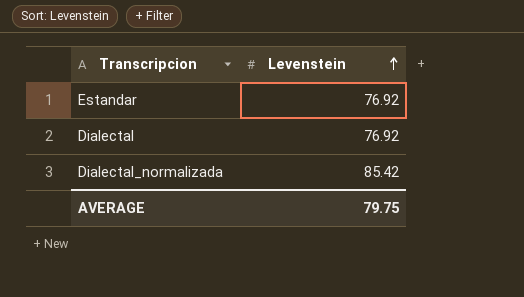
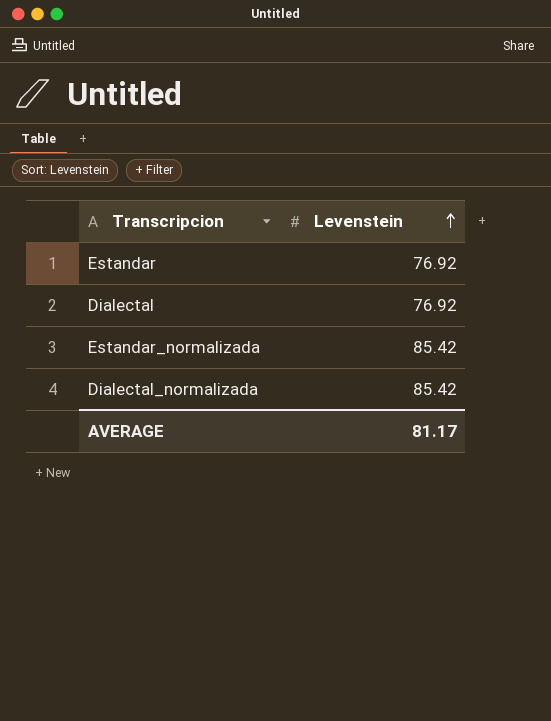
row Estandar_normalizada: none -> 85.42
AVERAGE | Levenstein: 79.75 -> 81.17

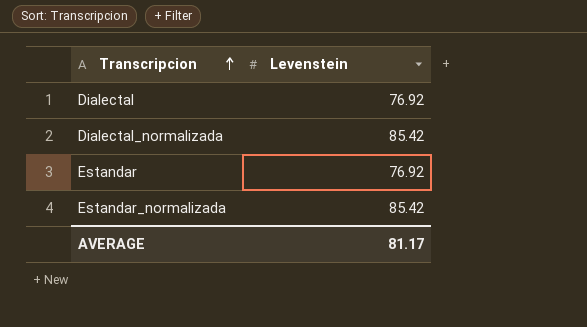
row order: Levenstein ascending -> Transcripcion ascending

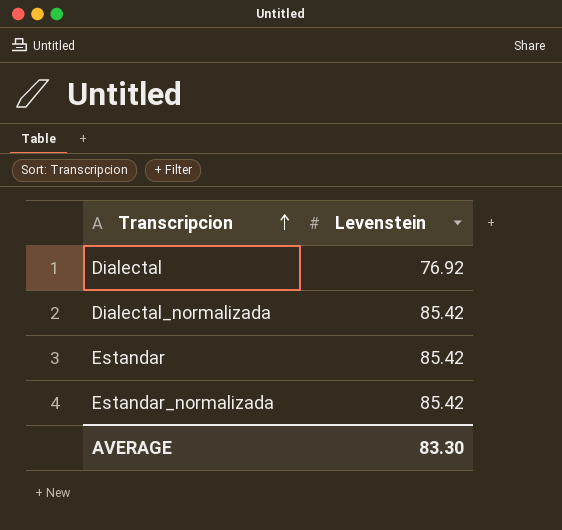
Estandar | Levenstein: 76.92 -> 85.42
AVERAGE | Levenstein: 81.17 -> 83.30

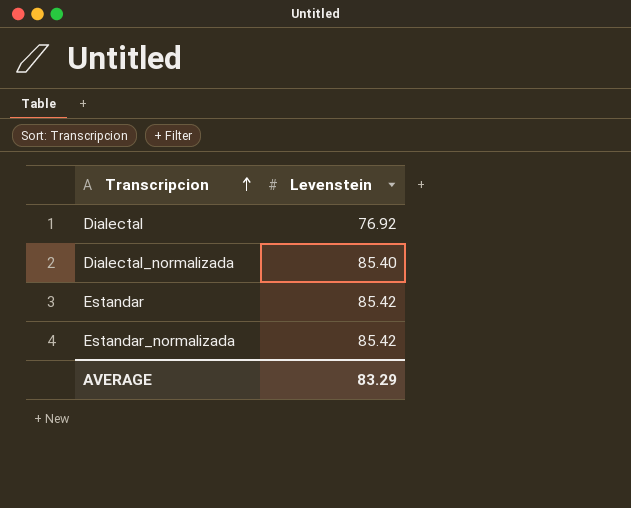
Dialectal_normalizada | Levenstein: 85.42 -> 85.40
AVERAGE | Levenstein: 83.30 -> 83.29

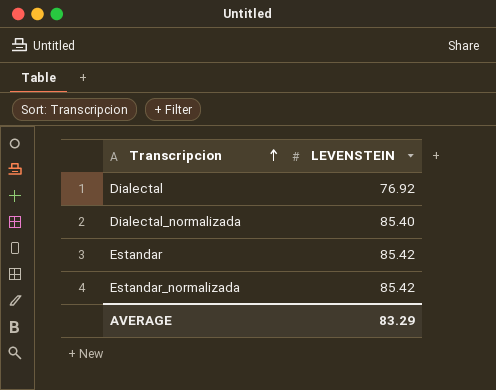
column name: Levenstein -> LEVENSTEIN

